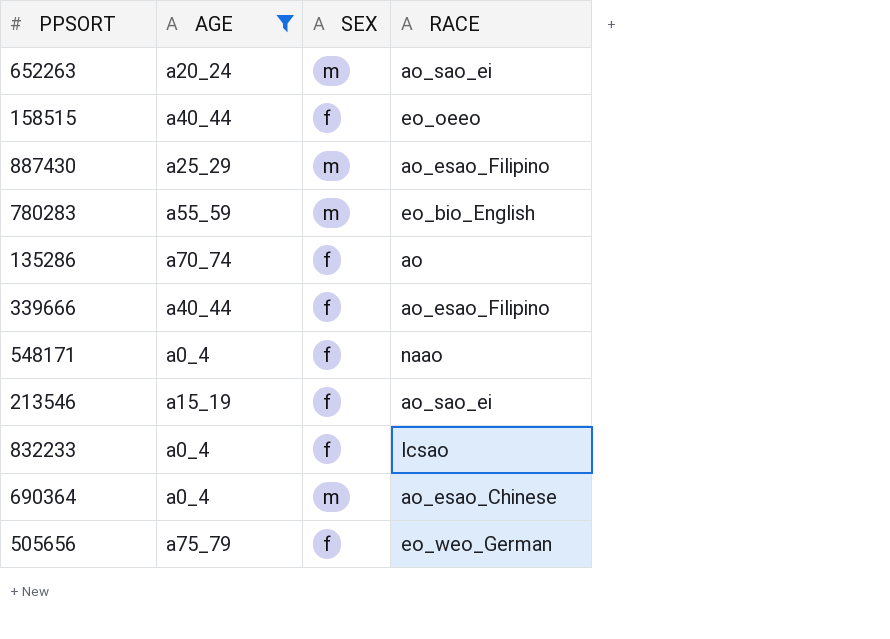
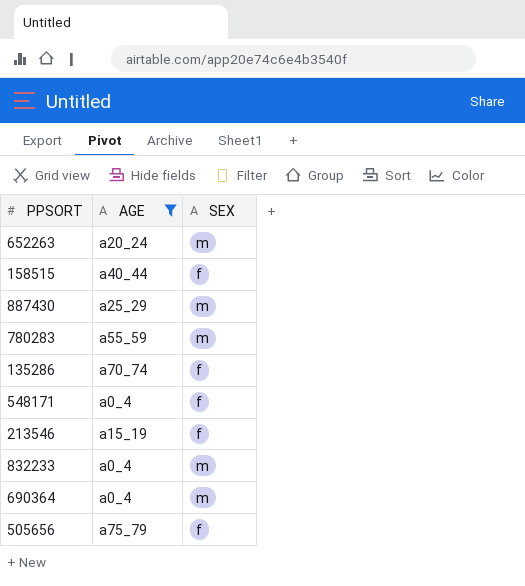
column RACE | position: 4 -> none
row 339666: a40_44 | f | ao_esao_Filipino -> none
832233 | SEX: f -> m

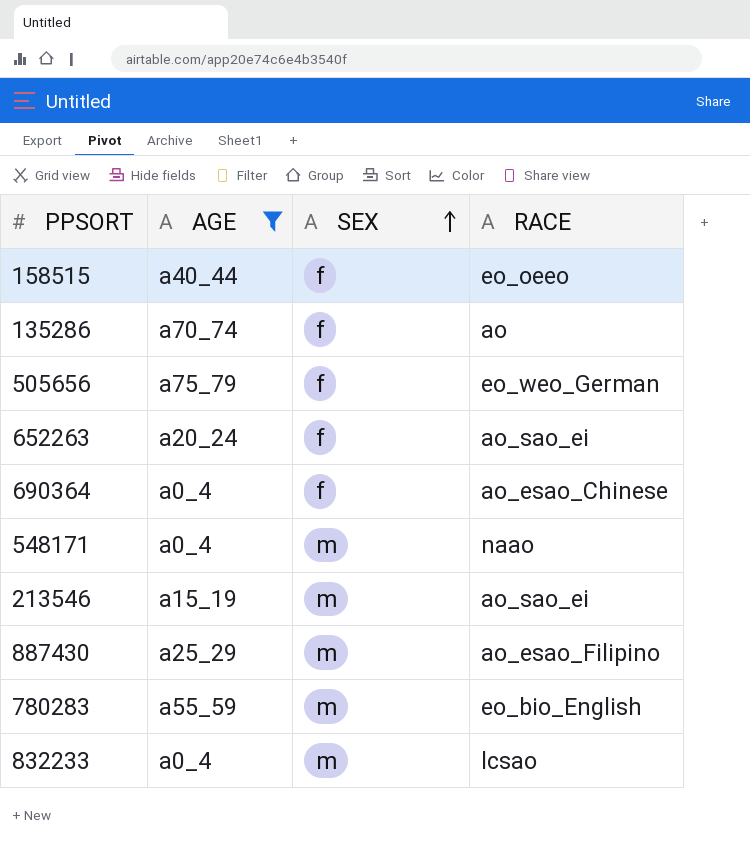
row order: none -> SEX ascending
column RACE | position: none -> 4
652263 | SEX: m -> f
690364 | SEX: m -> f
548171 | SEX: f -> m
213546 | SEX: f -> m

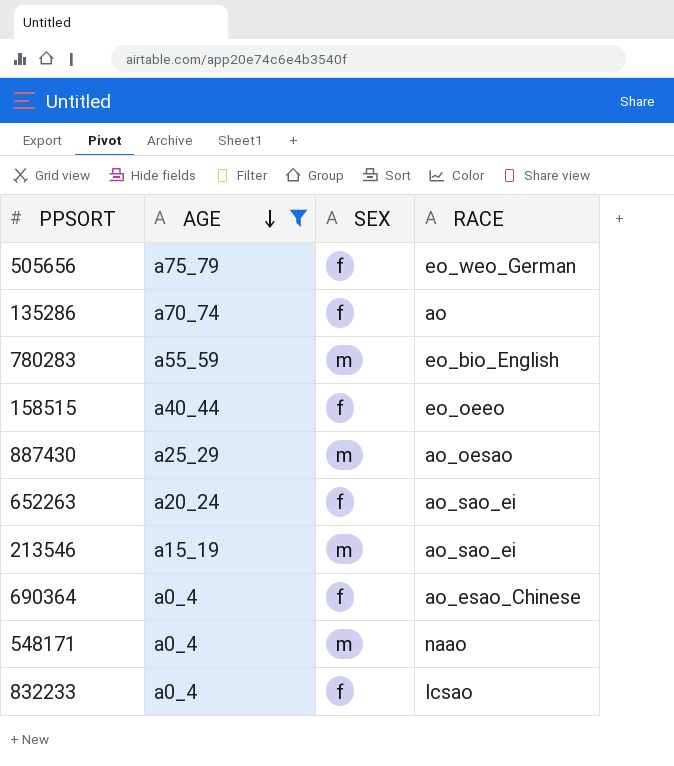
row order: SEX ascending -> AGE descending
887430 | RACE: ao_esao_Filipino -> ao_oesao
832233 | SEX: m -> f

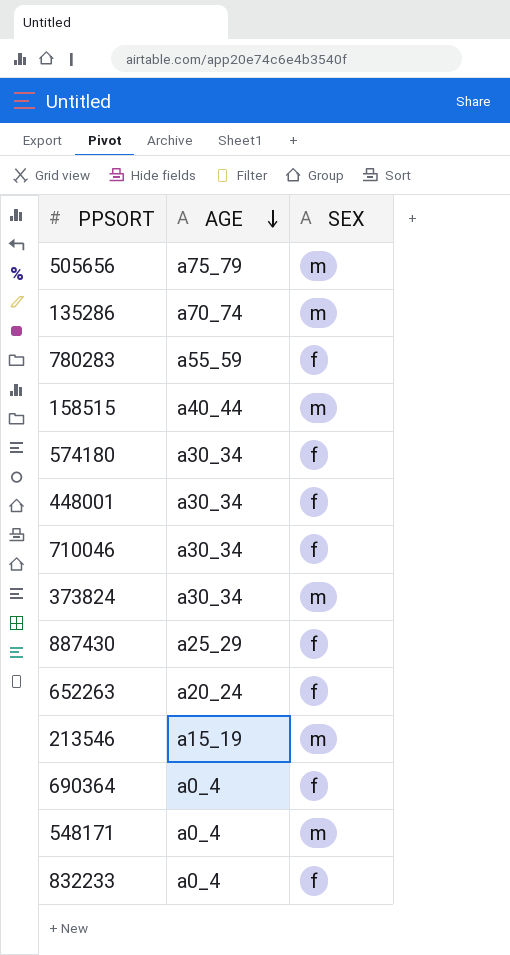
filter: AGE != a30_34 -> none
column RACE | position: 4 -> none
505656 | SEX: f -> m
135286 | SEX: f -> m
780283 | SEX: m -> f
158515 | SEX: f -> m
887430 | SEX: m -> f

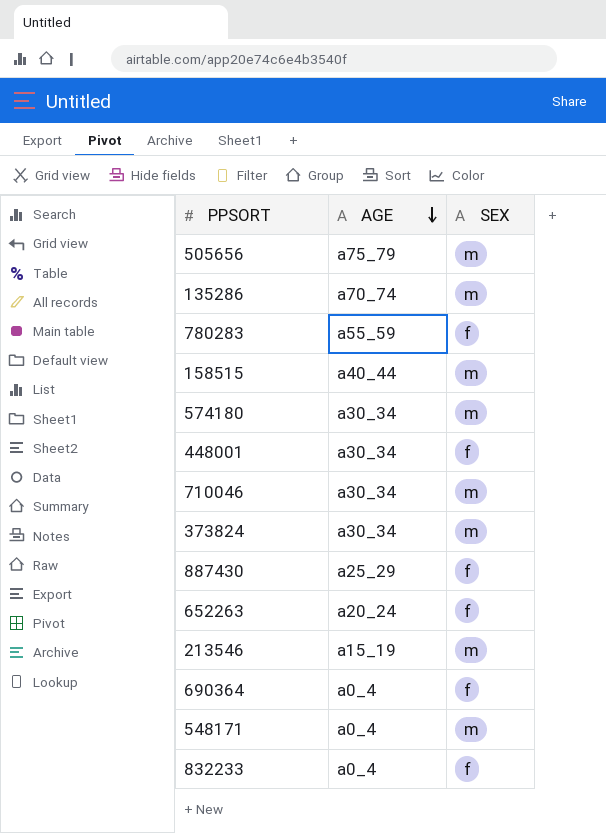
574180 | SEX: f -> m
710046 | SEX: f -> m

